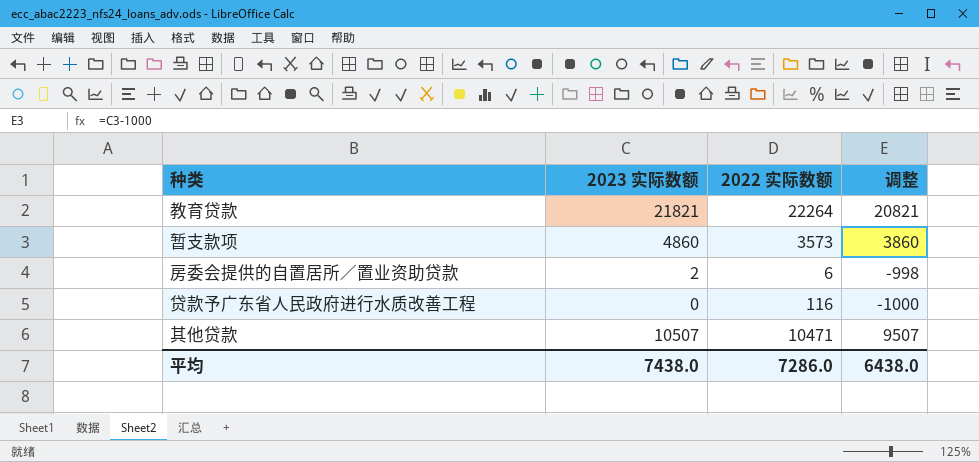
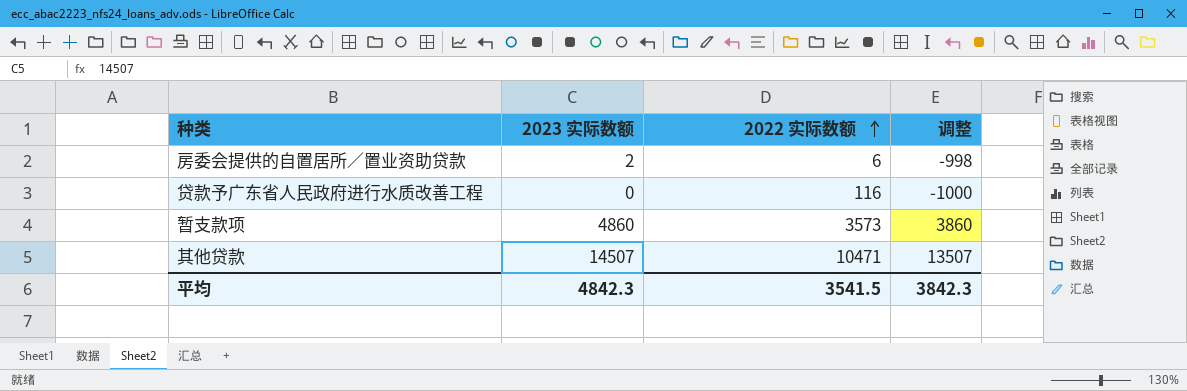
row order: none -> 2022 实际数额 ascending
row 教育贷款: 21821 | 22264 | 20821 -> none
其他贷款 | 2023 实际数额: 10507 -> 14507
其他贷款 | 调整: 9507 -> 13507
平均 | 2023 实际数额: 7438.0 -> 4842.3
平均 | 2022 实际数额: 7286.0 -> 3541.5
平均 | 调整: 6438.0 -> 3842.3

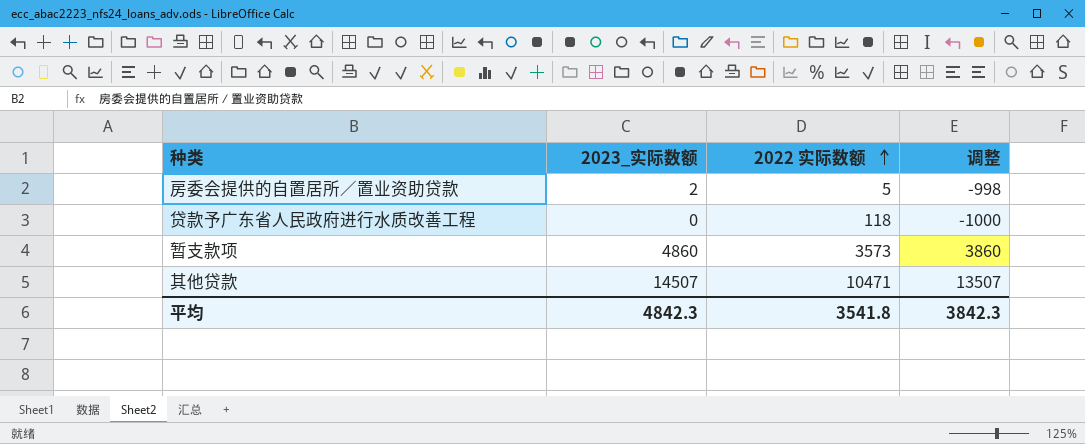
column name: 2023 实际数额 -> 2023_实际数额
房委会提供的自置居所∕置业资助贷款 | 2022 实际数额: 6 -> 5
贷款予广东省人民政府进行水质改善工程 | 2022 实际数额: 116 -> 118
平均 | 2022 实际数额: 3541.5 -> 3541.8

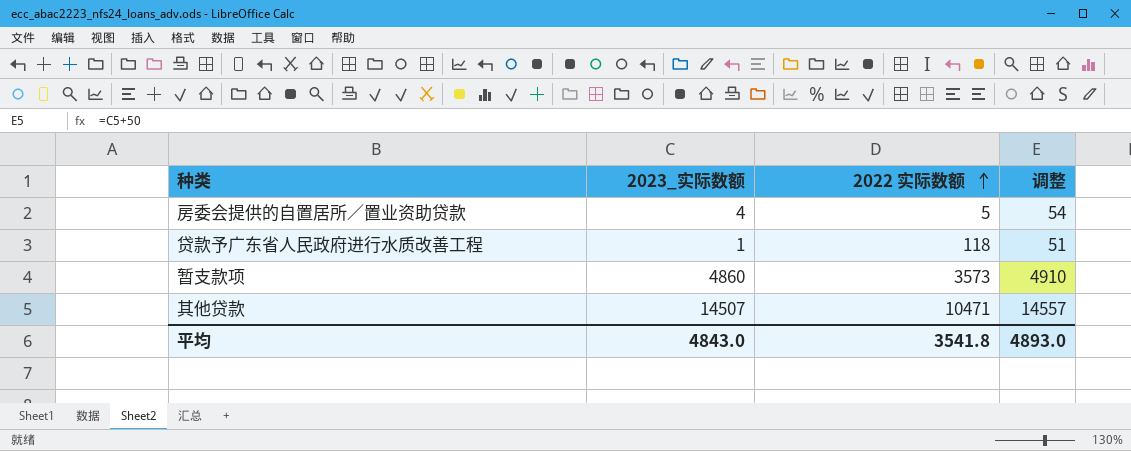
column 调整 | formula: [2023_实际数额] - 1000 -> [2023_实际数额] + 50
房委会提供的自置居所∕置业资助贷款 | 2023_实际数额: 2 -> 4
贷款予广东省人民政府进行水质改善工程 | 2023_实际数额: 0 -> 1
平均 | 2023_实际数额: 4842.3 -> 4843.0
平均 | 调整: 3842.3 -> 4893.0

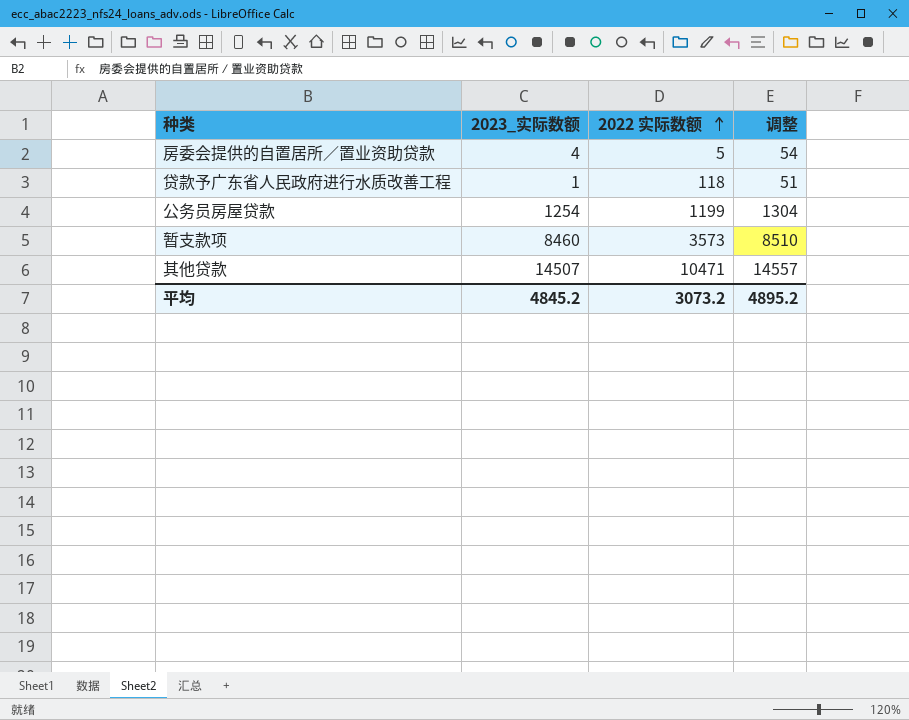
row 公务员房屋贷款: none -> 1254 | 1199 | 1304
暂支款项 | 2023_实际数额: 4860 -> 8460
暂支款项 | 调整: 4910 -> 8510
平均 | 2023_实际数额: 4843.0 -> 4845.2
平均 | 2022 实际数额: 3541.8 -> 3073.2
平均 | 调整: 4893.0 -> 4895.2

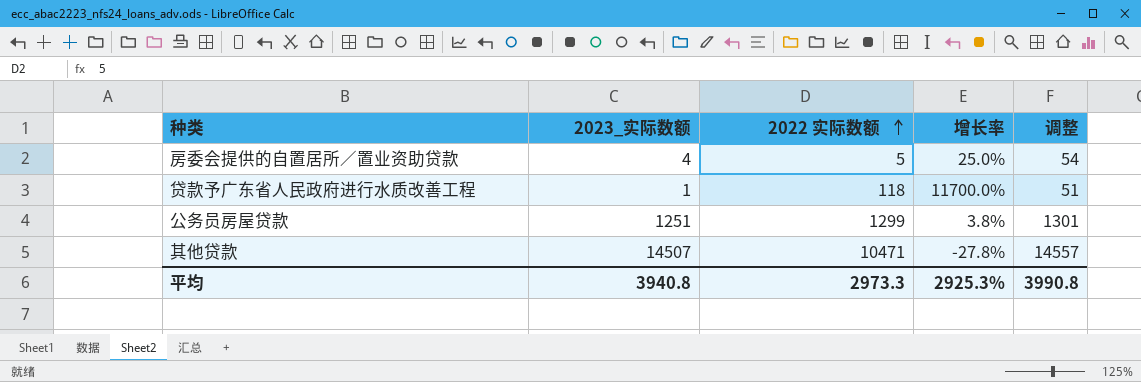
column 增长率 | formula: none -> ([2022 实际数额] - [2023_实际数额]) / [2023_实际数额]
row 暂支款项: 8460 | 3573 | 8510 -> none
公务员房屋贷款 | 2023_实际数额: 1254 -> 1251
公务员房屋贷款 | 2022 实际数额: 1199 -> 1299
公务员房屋贷款 | 调整: 1304 -> 1301
平均 | 2023_实际数额: 4845.2 -> 3940.8
平均 | 2022 实际数额: 3073.2 -> 2973.3
平均 | 调整: 4895.2 -> 3990.8

